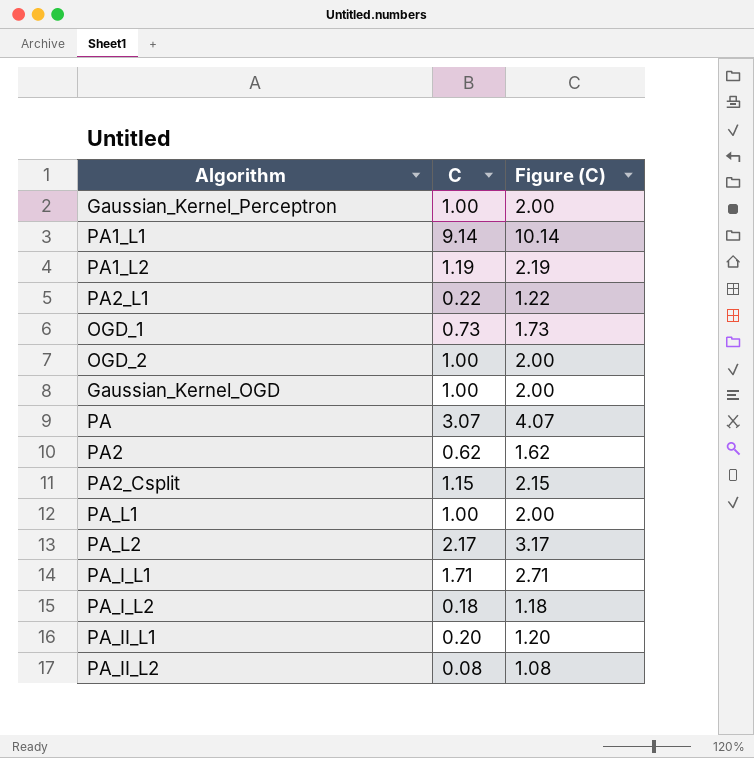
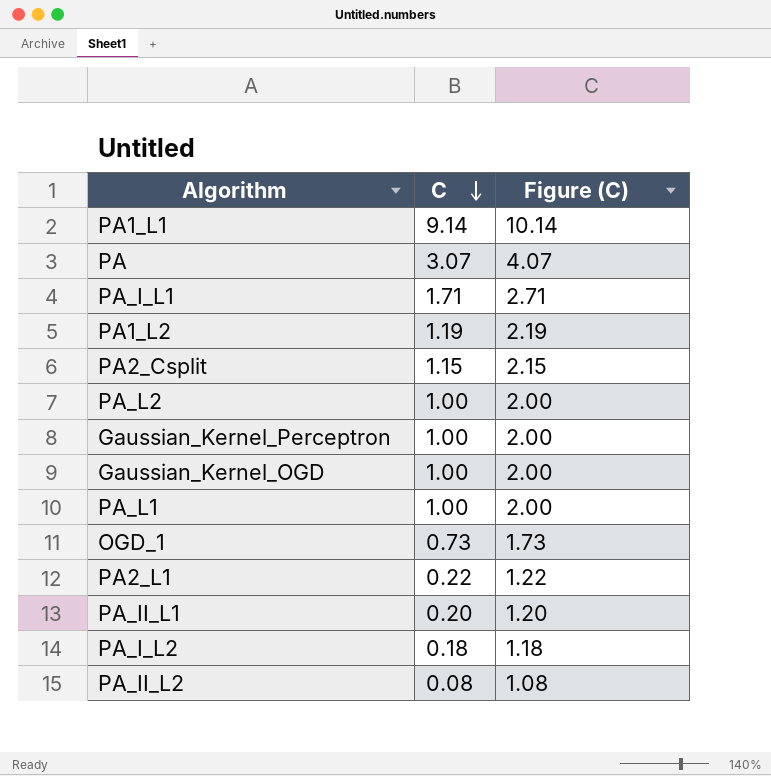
row order: none -> C descending
row OGD_2: 1.00 | 2.00 -> none
row PA2: 0.62 | 1.62 -> none
PA_L2 | C: 2.17 -> 1.00
PA_L2 | Figure (C): 3.17 -> 2.00

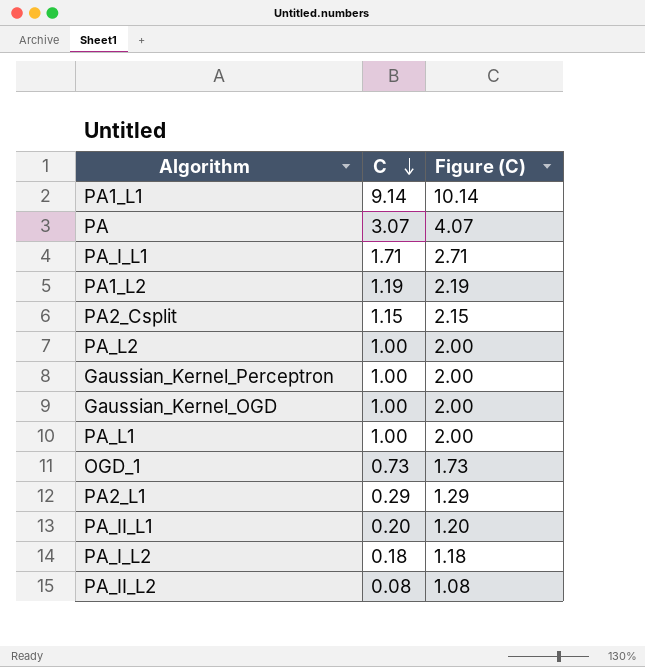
PA2_L1 | C: 0.22 -> 0.29
PA2_L1 | Figure (C): 1.22 -> 1.29

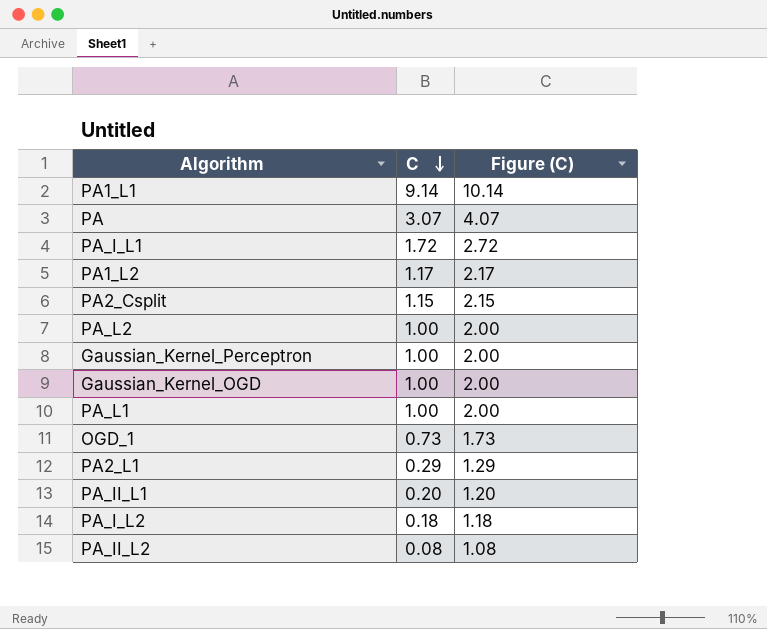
PA_I_L1 | C: 1.71 -> 1.72
PA_I_L1 | Figure (C): 2.71 -> 2.72
PA1_L2 | C: 1.19 -> 1.17
PA1_L2 | Figure (C): 2.19 -> 2.17

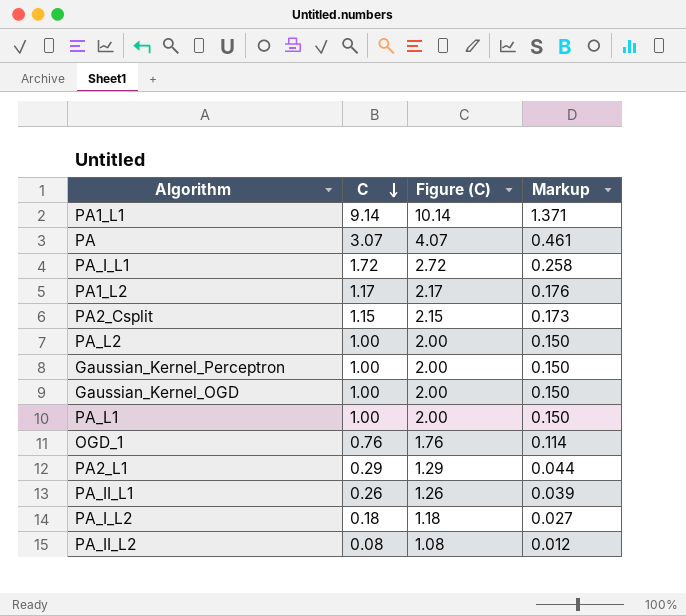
column Markup | formula: none -> [C] * 0.15
OGD_1 | C: 0.73 -> 0.76
OGD_1 | Figure (C): 1.73 -> 1.76
PA_II_L1 | C: 0.20 -> 0.26
PA_II_L1 | Figure (C): 1.20 -> 1.26

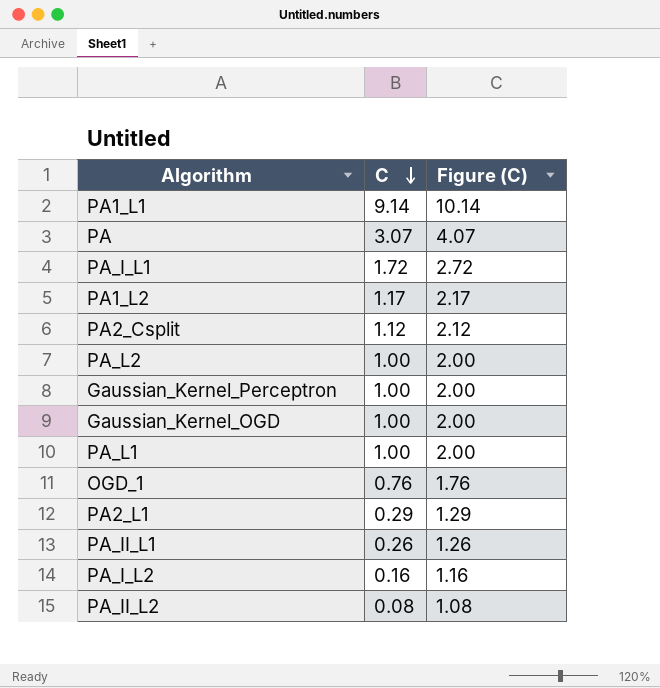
column Markup | formula: [C] * 0.15 -> none
PA2_Csplit | C: 1.15 -> 1.12
PA2_Csplit | Figure (C): 2.15 -> 2.12
PA_I_L2 | C: 0.18 -> 0.16
PA_I_L2 | Figure (C): 1.18 -> 1.16

